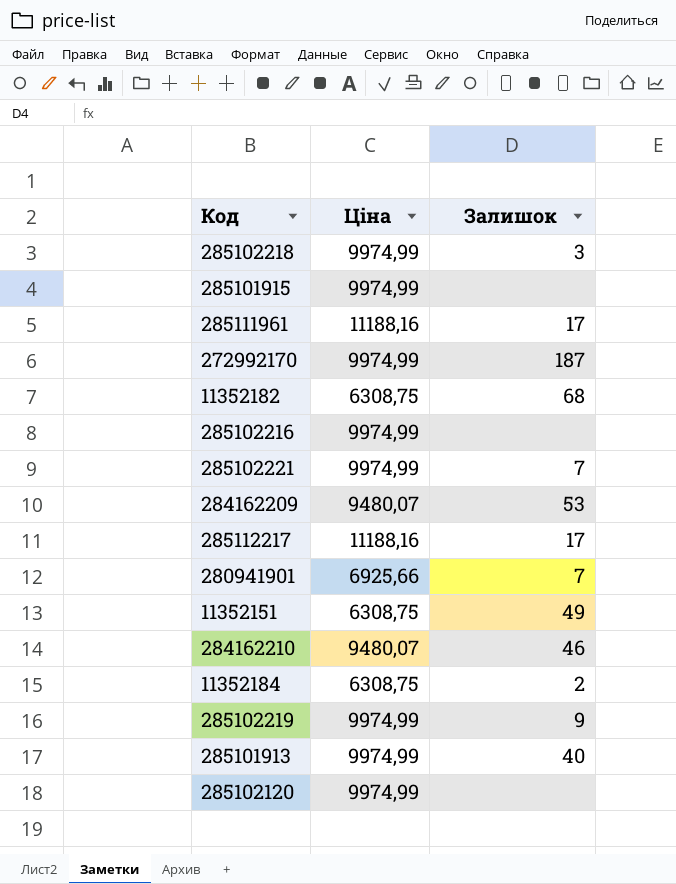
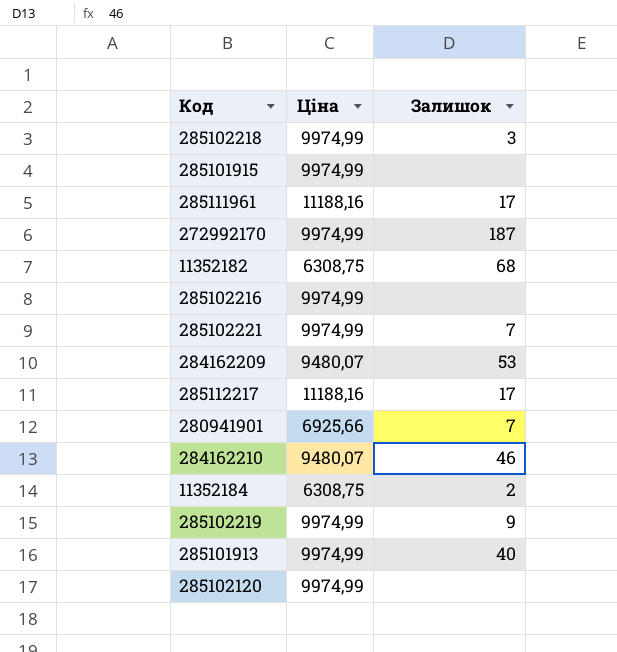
row 11352151: 6308,75 | 49 -> none

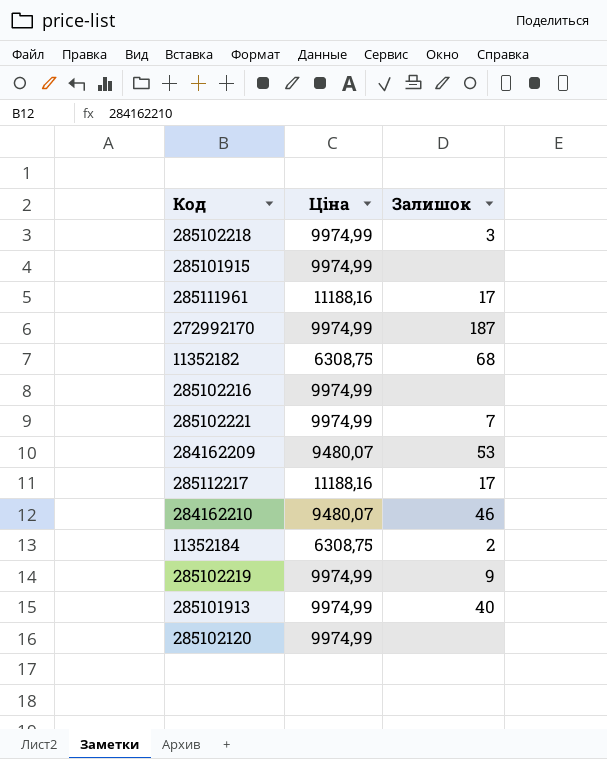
row 280941901: 6925,66 | 7 -> none

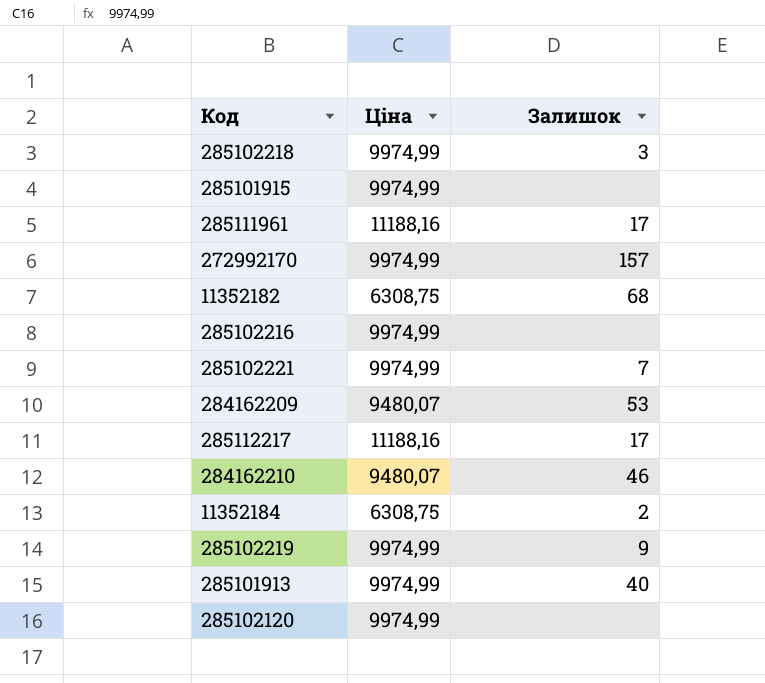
272992170 | Залишок: 187 -> 157

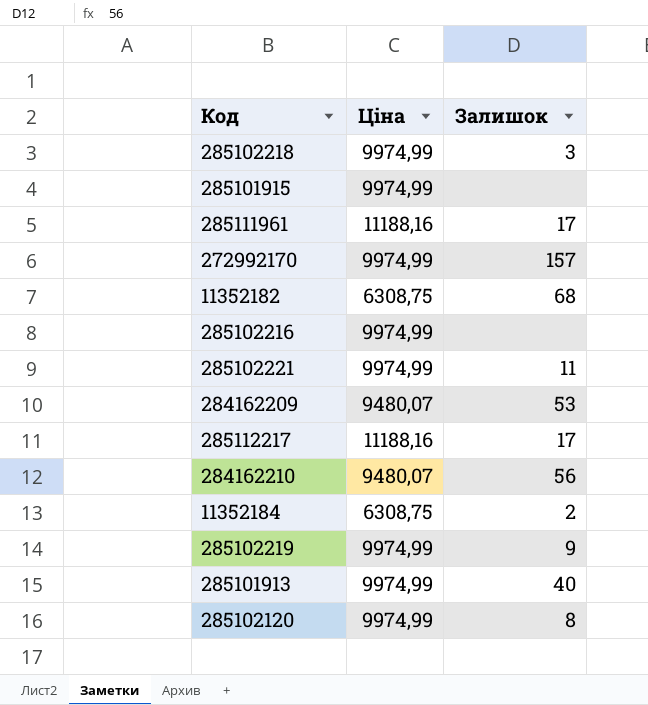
285102221 | Залишок: 7 -> 11
284162210 | Залишок: 46 -> 56
285102120 | Залишок: none -> 8

